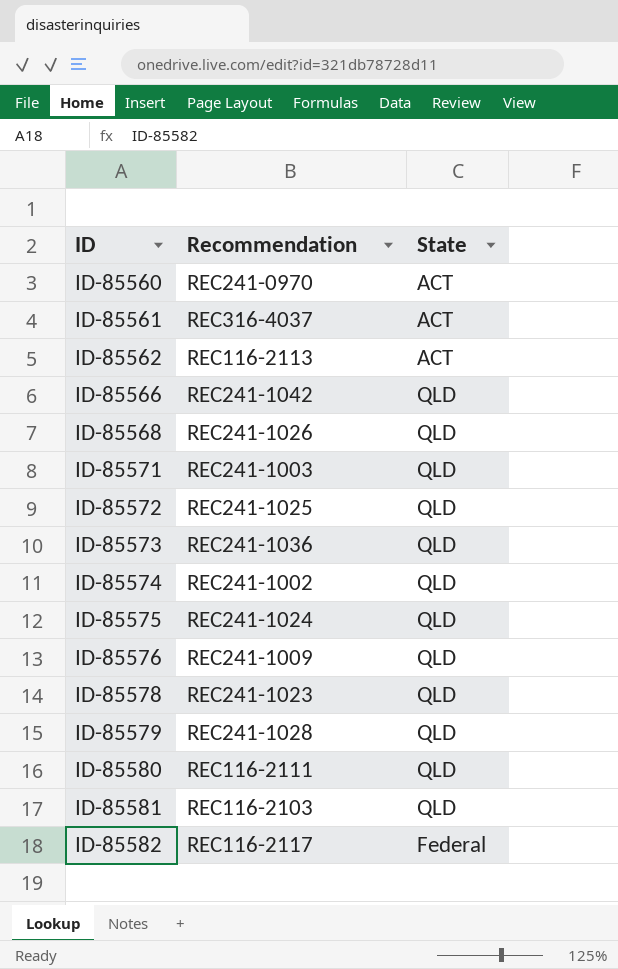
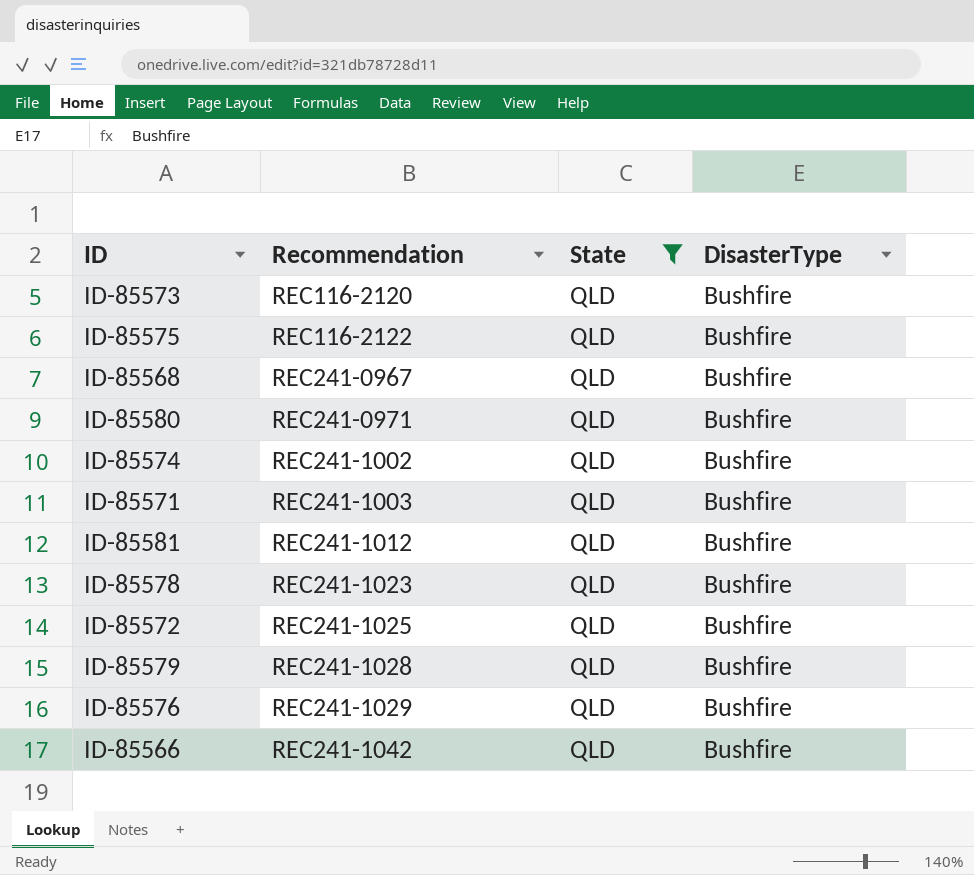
filter: none -> State = QLD
row order: ID ascending -> Recommendation ascending
column DisasterType | position: none -> 4
ID-85573 | Recommendation: REC241-1036 -> REC116-2120
ID-85575 | Recommendation: REC241-1024 -> REC116-2122
ID-85568 | Recommendation: REC241-1026 -> REC241-0967
ID-85580 | Recommendation: REC116-2111 -> REC241-0971
ID-85581 | Recommendation: REC116-2103 -> REC241-1012
ID-85576 | Recommendation: REC241-1009 -> REC241-1029

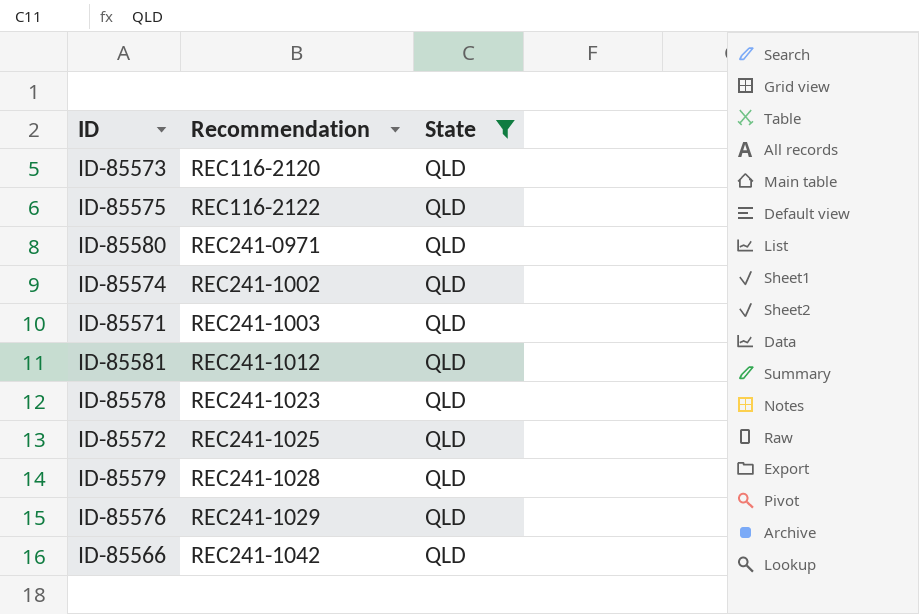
column DisasterType | position: 4 -> none
row ID-85568: REC241-0967 | QLD | Bushfire -> none

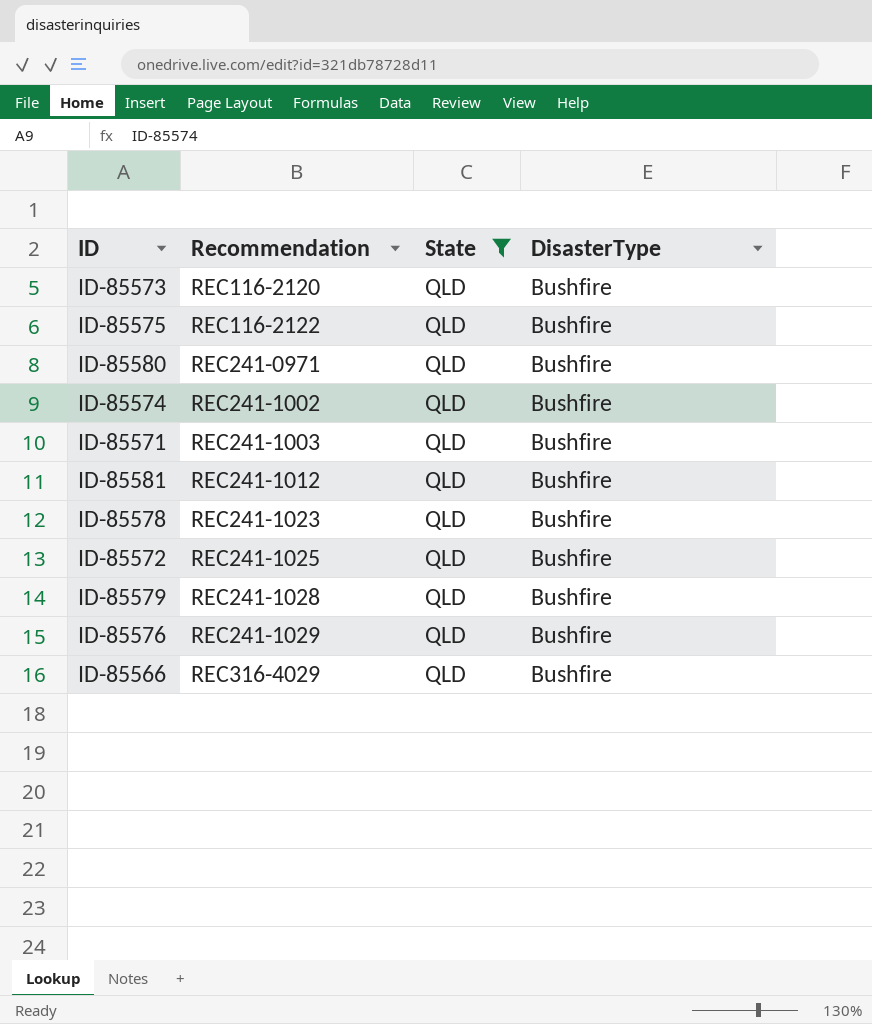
column DisasterType | position: none -> 4
ID-85566 | Recommendation: REC241-1042 -> REC316-4029

